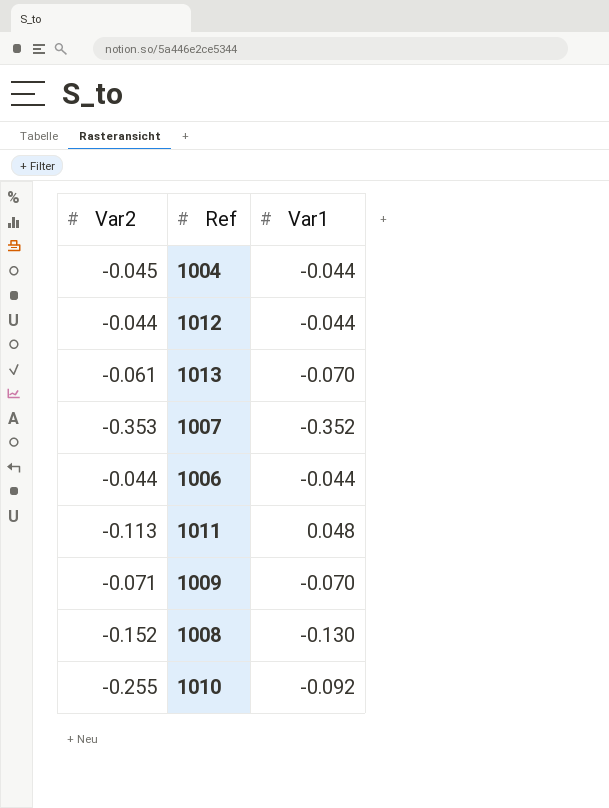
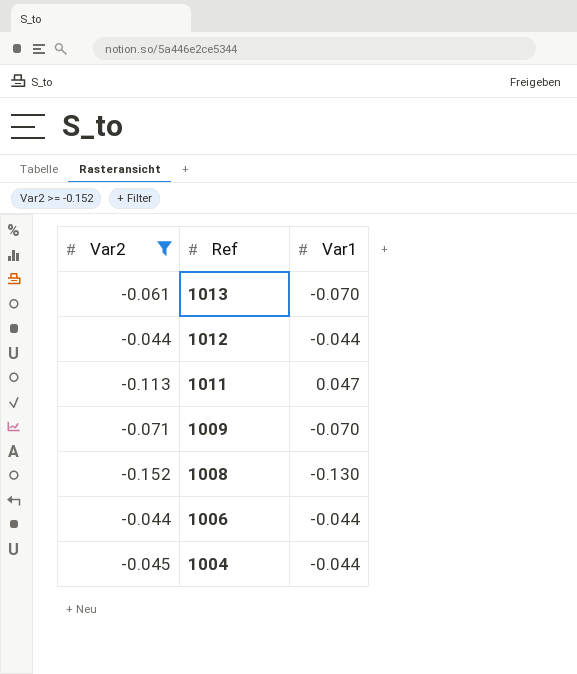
filter: none -> Var2 >= -0.152
row order: none -> Ref descending
1011 | Var1: 0.048 -> 0.047

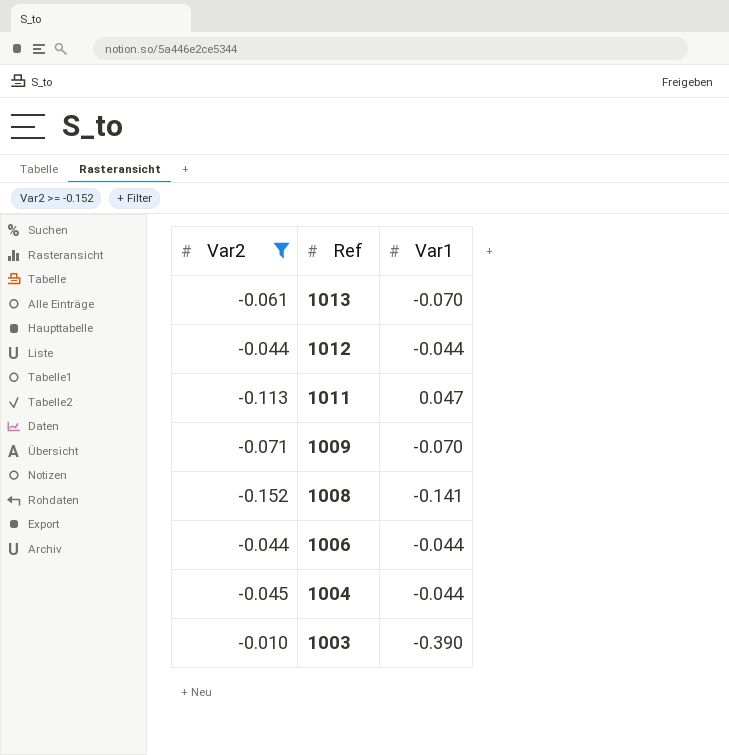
1008 | Var1: -0.130 -> -0.141
row 1003: none -> -0.010 | -0.390

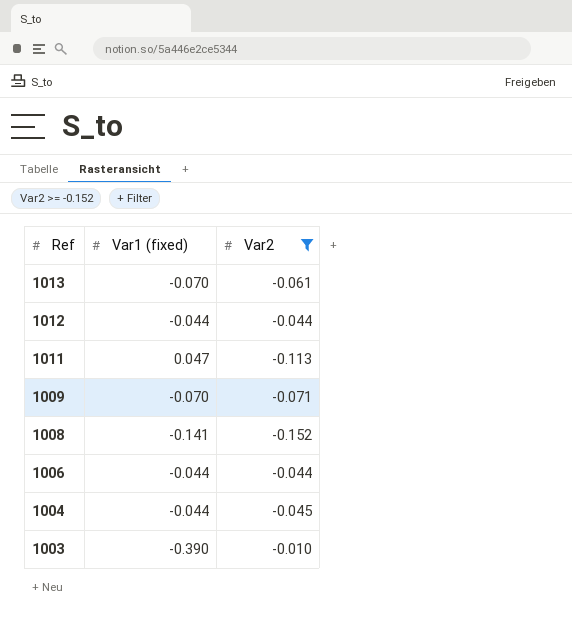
column name: Var1 -> Var1 (fixed)
column Var2 | position: 1 -> 3

